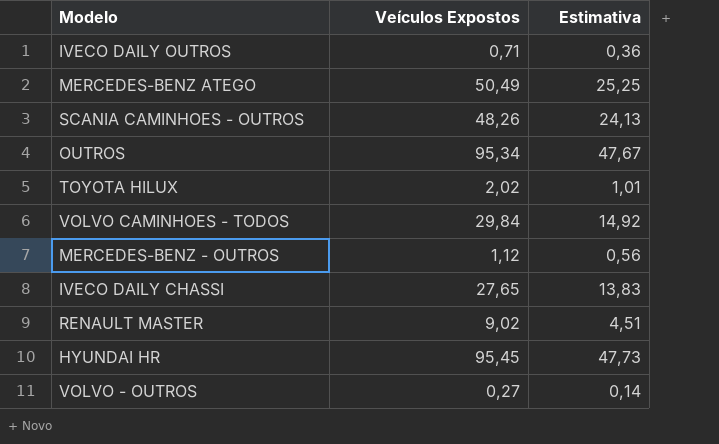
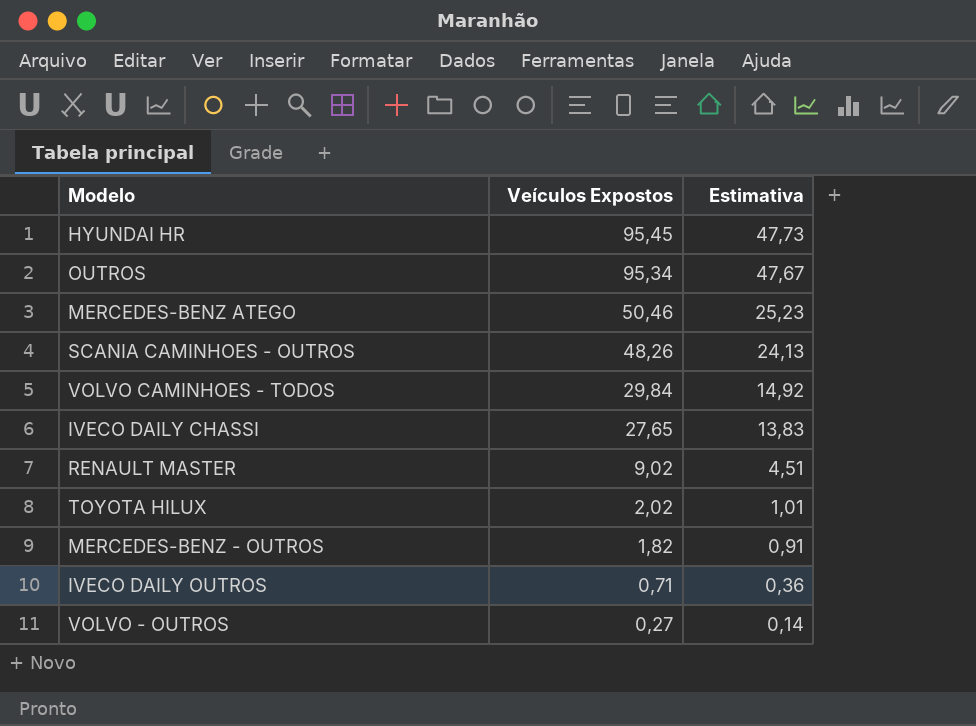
row order: none -> Veículos Expostos descending
MERCEDES-BENZ ATEGO | Veículos Expostos: 50,49 -> 50,46
MERCEDES-BENZ ATEGO | Estimativa: 25,25 -> 25,23
MERCEDES-BENZ - OUTROS | Veículos Expostos: 1,12 -> 1,82
MERCEDES-BENZ - OUTROS | Estimativa: 0,56 -> 0,91

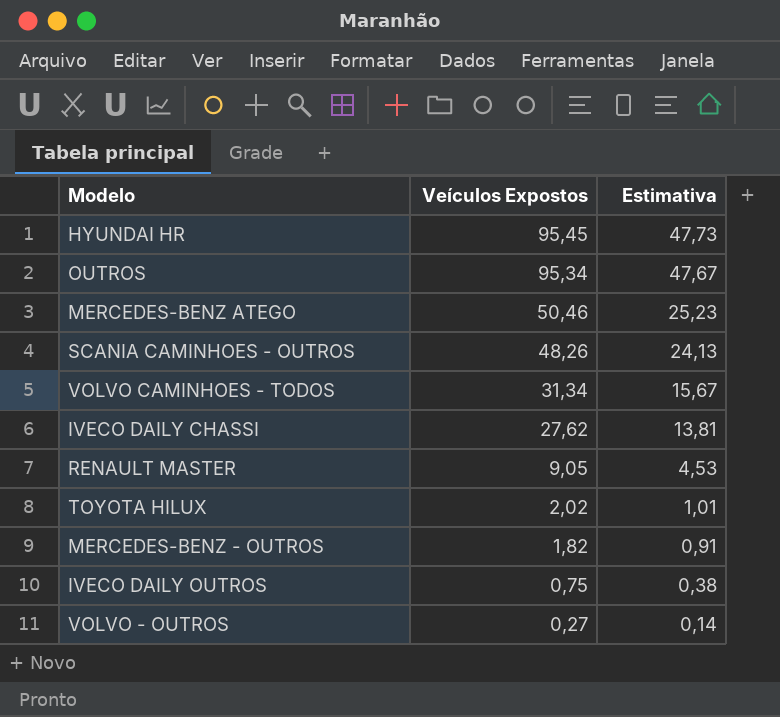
VOLVO CAMINHOES - TODOS | Veículos Expostos: 29,84 -> 31,34
VOLVO CAMINHOES - TODOS | Estimativa: 14,92 -> 15,67
IVECO DAILY CHASSI | Veículos Expostos: 27,65 -> 27,62
IVECO DAILY CHASSI | Estimativa: 13,83 -> 13,81
RENAULT MASTER | Veículos Expostos: 9,02 -> 9,05
RENAULT MASTER | Estimativa: 4,51 -> 4,53
IVECO DAILY OUTROS | Veículos Expostos: 0,71 -> 0,75
IVECO DAILY OUTROS | Estimativa: 0,36 -> 0,38

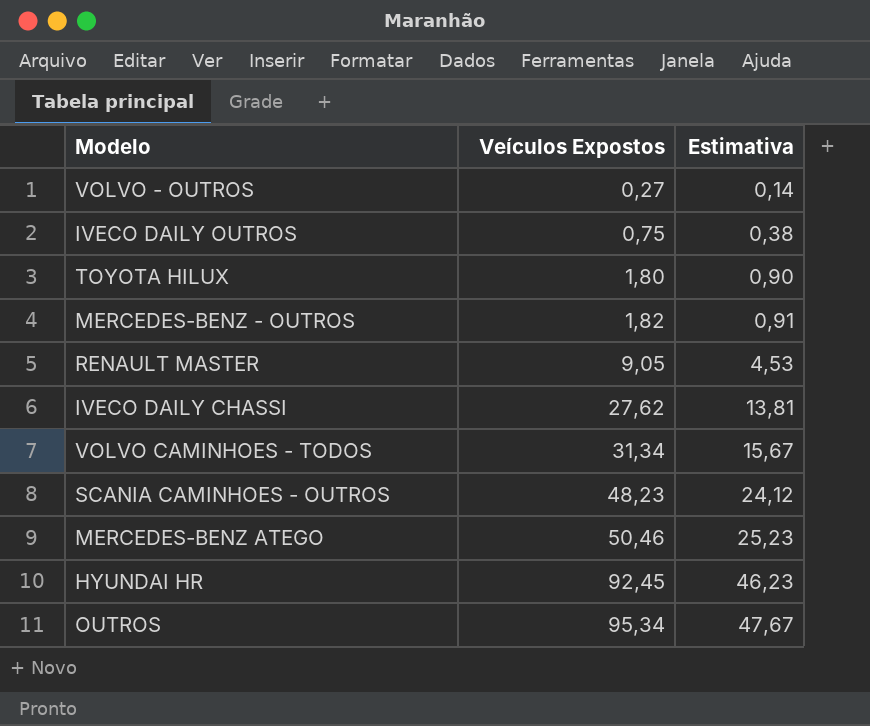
row order: Veículos Expostos descending -> Veículos Expostos ascending
TOYOTA HILUX | Veículos Expostos: 2,02 -> 1,80
TOYOTA HILUX | Estimativa: 1,01 -> 0,90
SCANIA CAMINHOES - OUTROS | Veículos Expostos: 48,26 -> 48,23
SCANIA CAMINHOES - OUTROS | Estimativa: 24,13 -> 24,12
HYUNDAI HR | Veículos Expostos: 95,45 -> 92,45
HYUNDAI HR | Estimativa: 47,73 -> 46,23

